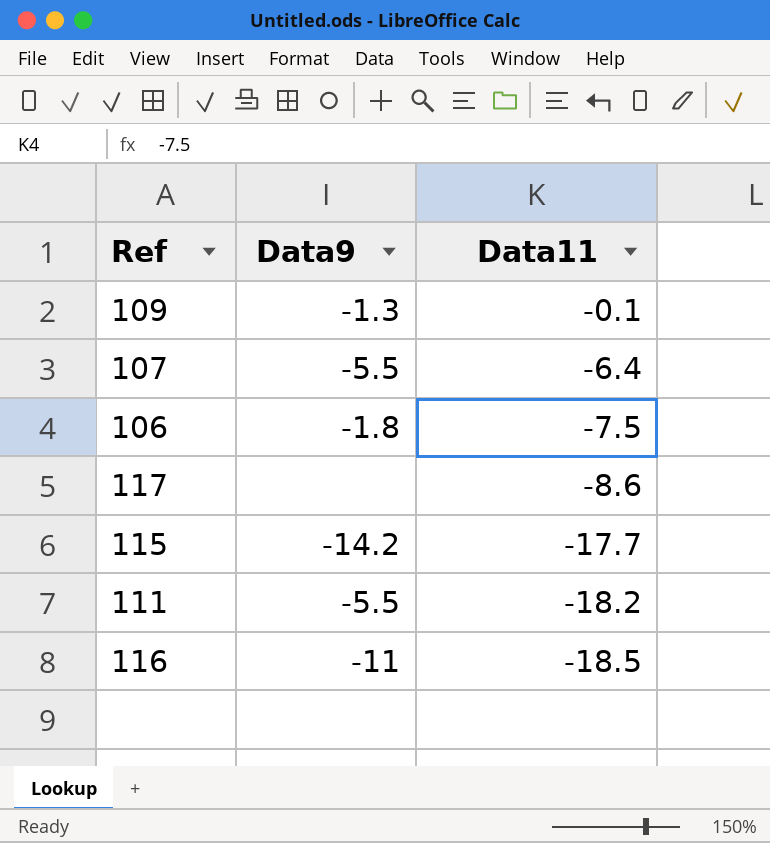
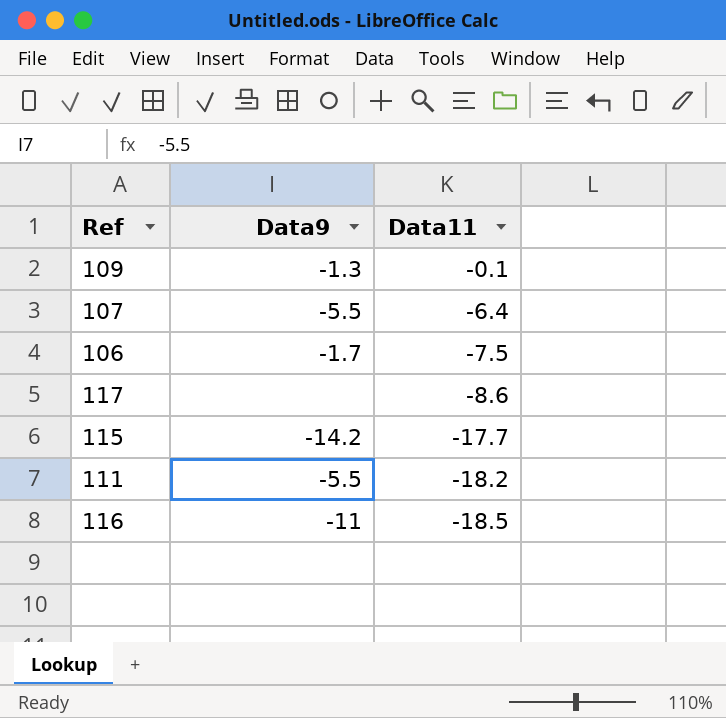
106 | Data9: -1.8 -> -1.7

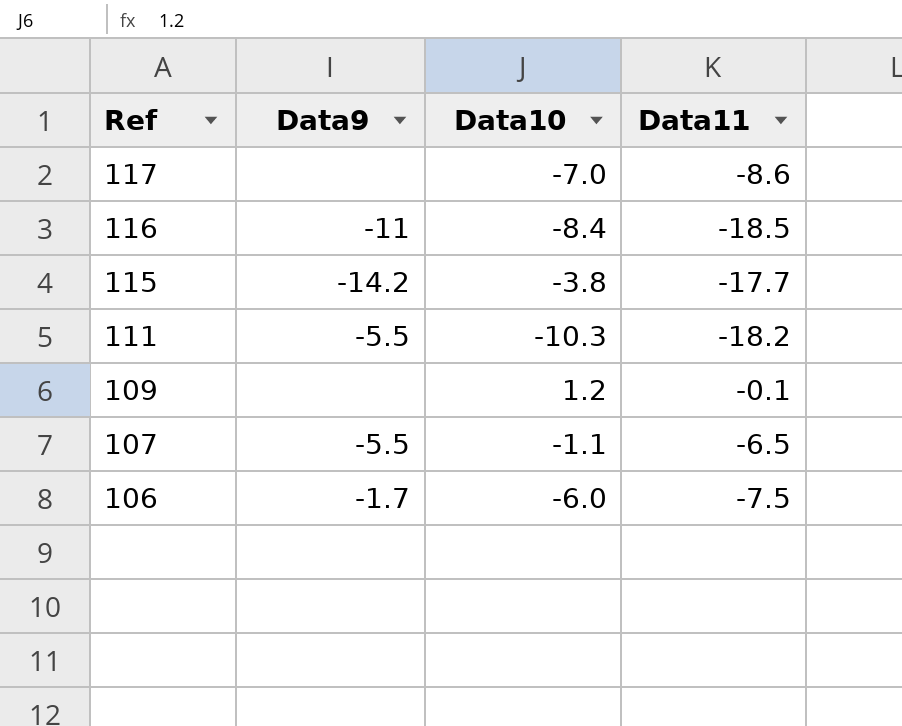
row order: Data11 descending -> Ref descending
column Data10 | position: none -> 3
109 | Data9: -1.3 -> none
107 | Data11: -6.4 -> -6.5

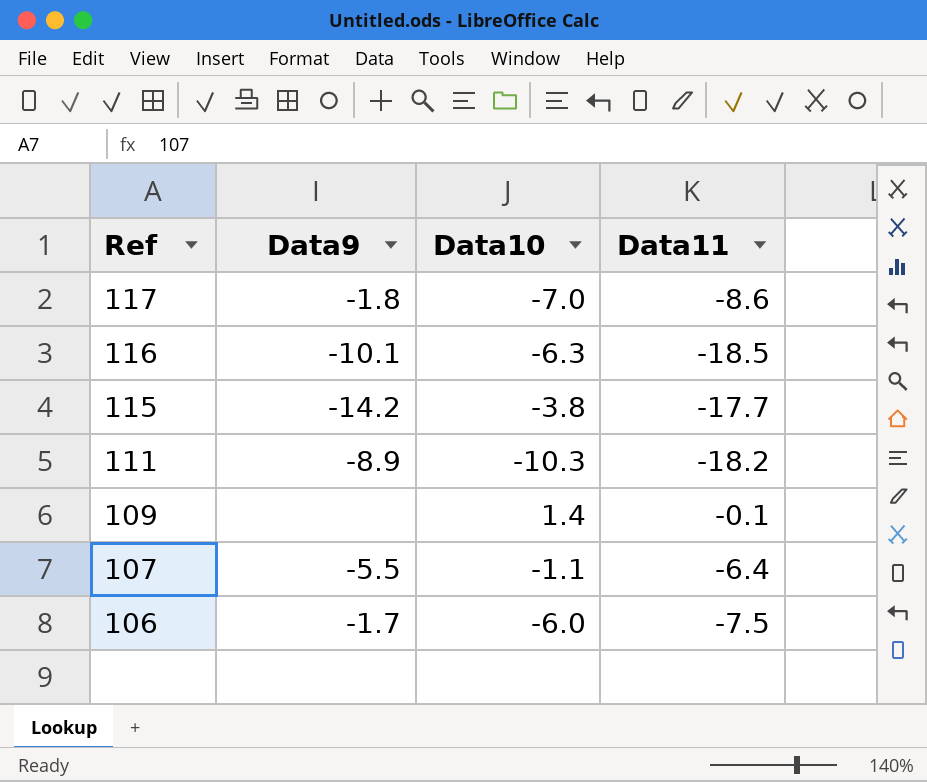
117 | Data9: none -> -1.8
116 | Data9: -11 -> -10.1
116 | Data10: -8.4 -> -6.3
111 | Data9: -5.5 -> -8.9
109 | Data10: 1.2 -> 1.4
107 | Data11: -6.5 -> -6.4

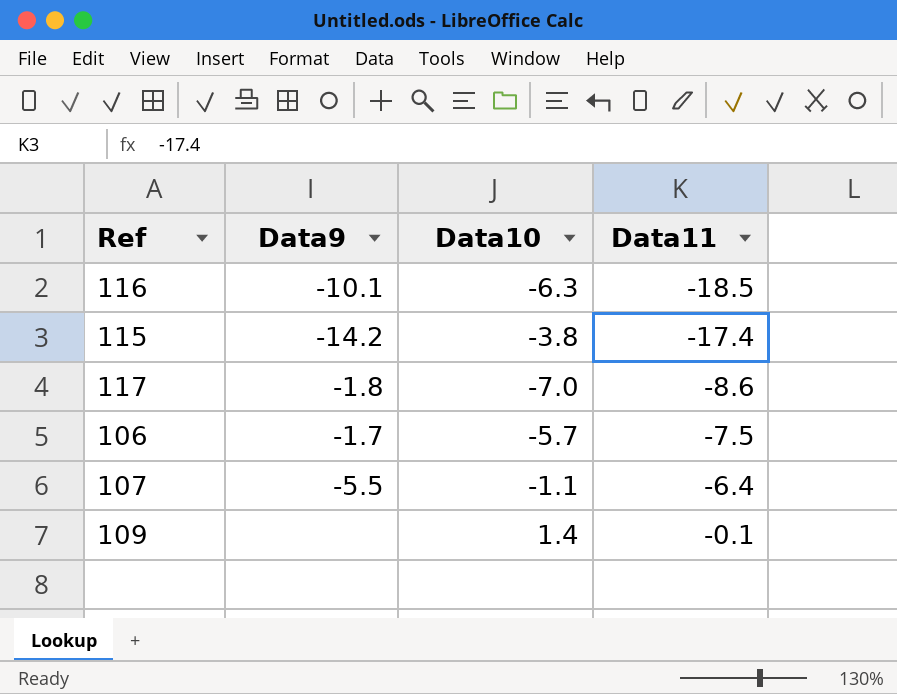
row order: Ref descending -> Data11 ascending
row 111: -8.9 | -10.3 | -18.2 -> none
115 | Data11: -17.7 -> -17.4
106 | Data10: -6.0 -> -5.7

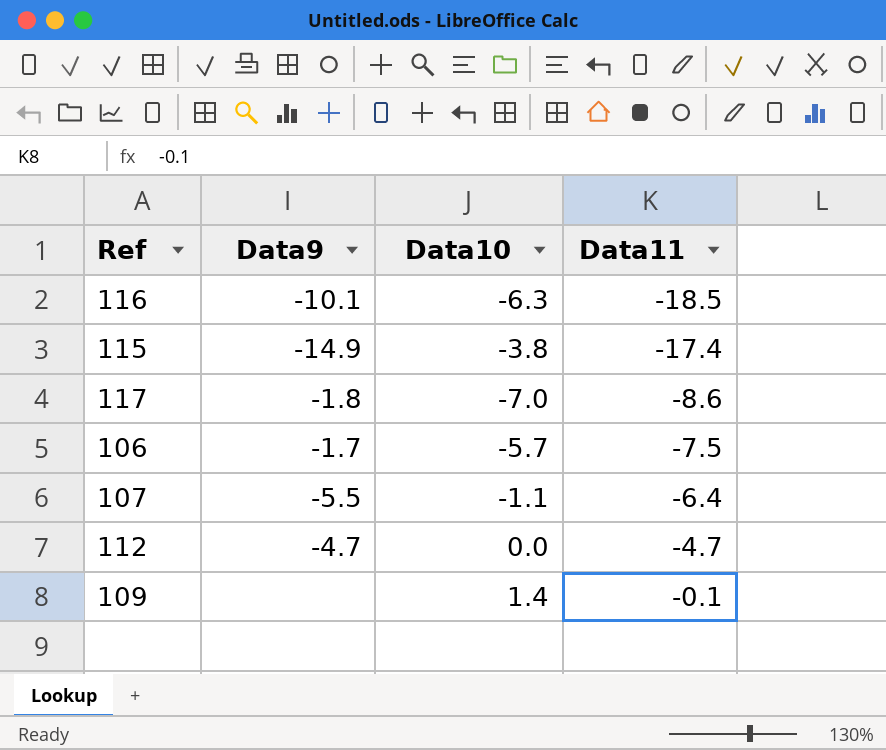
115 | Data9: -14.2 -> -14.9
row 112: none -> -4.7 | 0.0 | -4.7

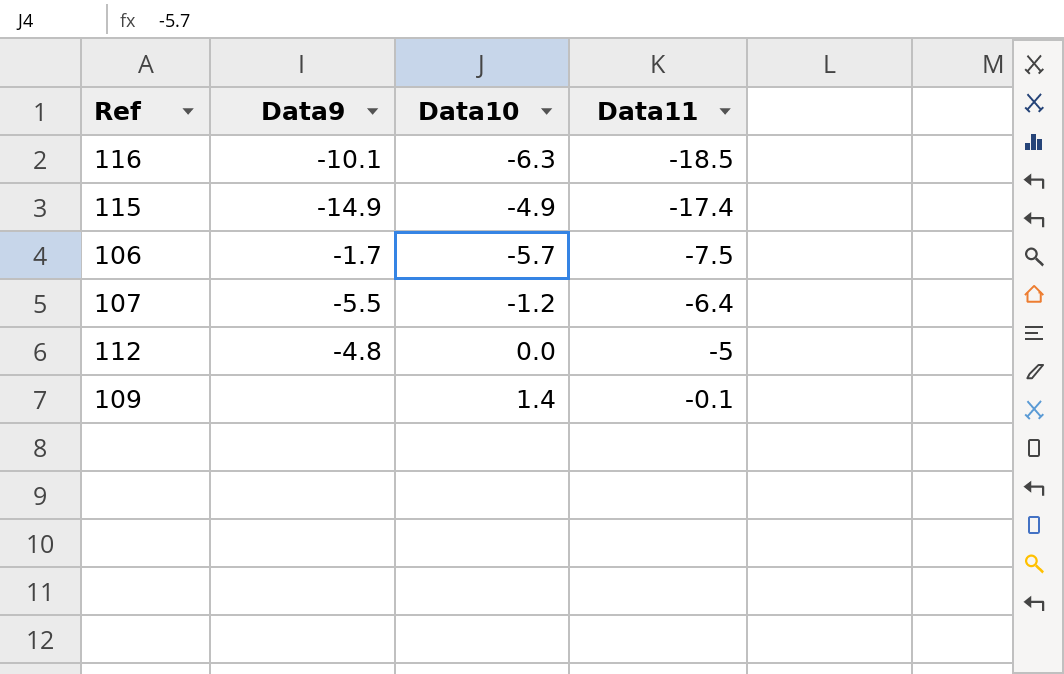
row 117: -1.8 | -7.0 | -8.6 -> none
115 | Data10: -3.8 -> -4.9
107 | Data10: -1.1 -> -1.2
112 | Data9: -4.7 -> -4.8
112 | Data11: -4.7 -> -5

